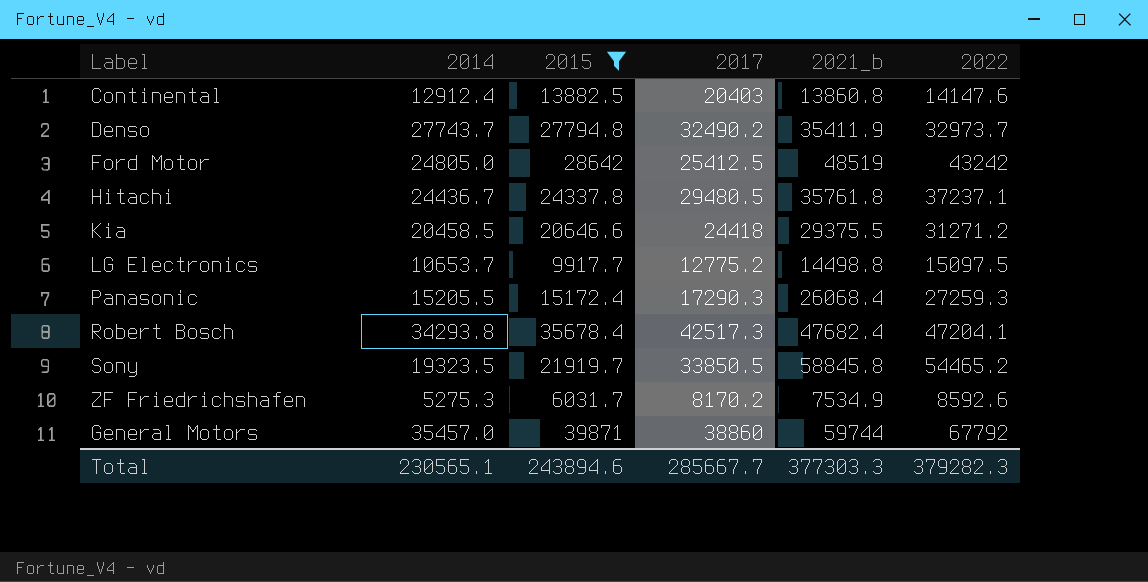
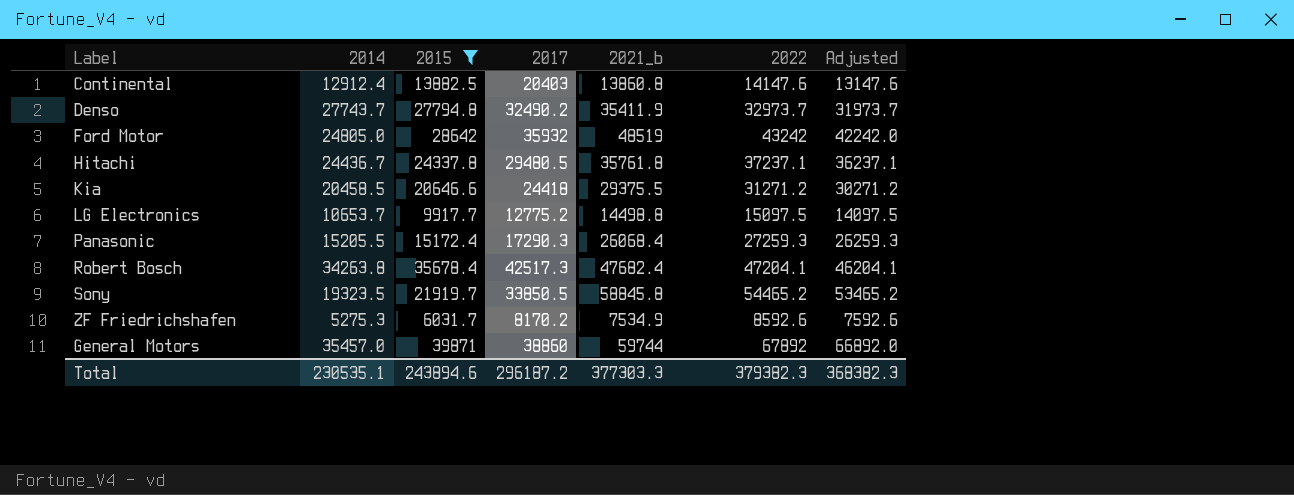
column Adjusted | formula: none -> [2022] - 1000
Ford Motor | 2017: 25412.5 -> 35932
Robert Bosch | 2014: 34293.8 -> 34263.8
General Motors | 2022: 67792 -> 67892
Total | 2014: 230565.1 -> 230535.1
Total | 2017: 285667.7 -> 296187.2
Total | 2022: 379282.3 -> 379382.3

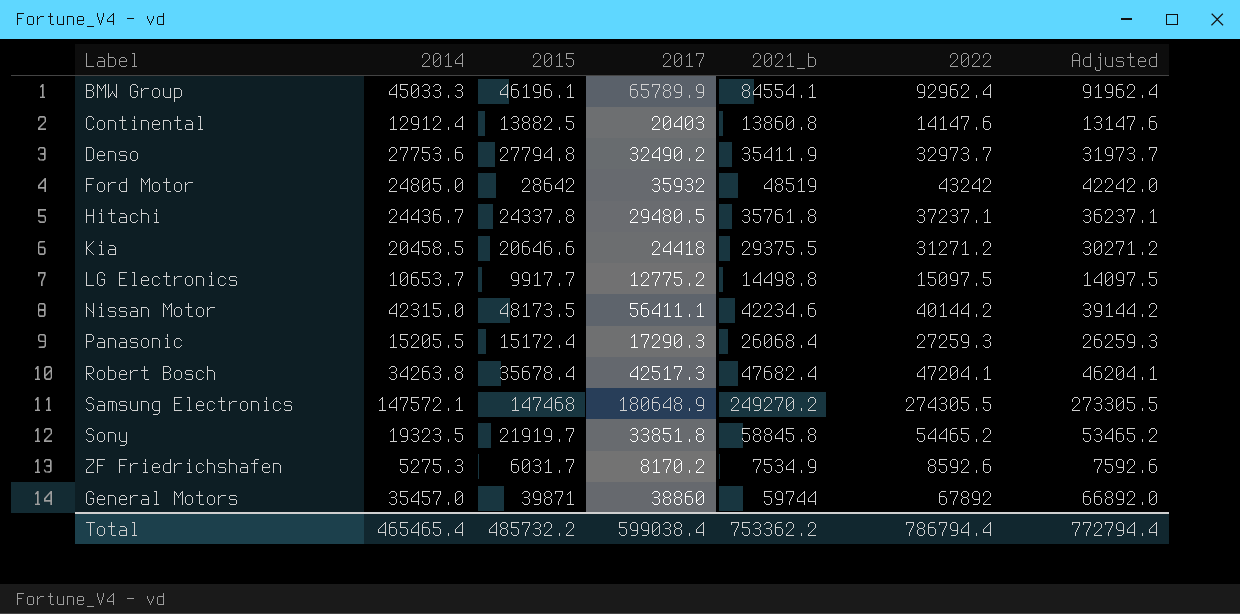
filter: 2015 <= 39871 -> none
Denso | 2014: 27743.7 -> 27753.6
Sony | 2017: 33850.5 -> 33851.8
Total | 2014: 230535.1 -> 465465.4
Total | 2015: 243894.6 -> 485732.2
Total | 2017: 296187.2 -> 599038.4
Total | 2021_b: 377303.3 -> 753362.2
Total | 2022: 379382.3 -> 786794.4
Total | Adjusted: 368382.3 -> 772794.4

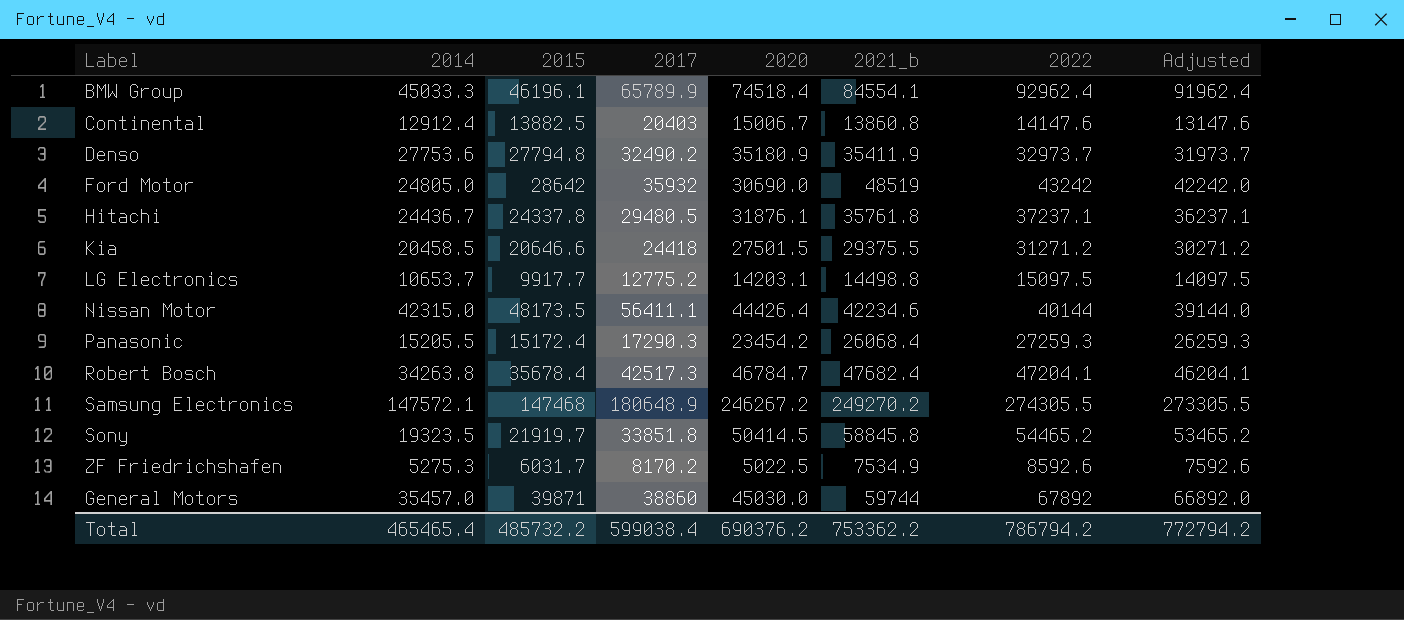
column 2020 | position: none -> 5
Nissan Motor | 2022: 40144.2 -> 40144
Nissan Motor | Adjusted: 39144.2 -> 39144.0
Total | 2022: 786794.4 -> 786794.2
Total | Adjusted: 772794.4 -> 772794.2

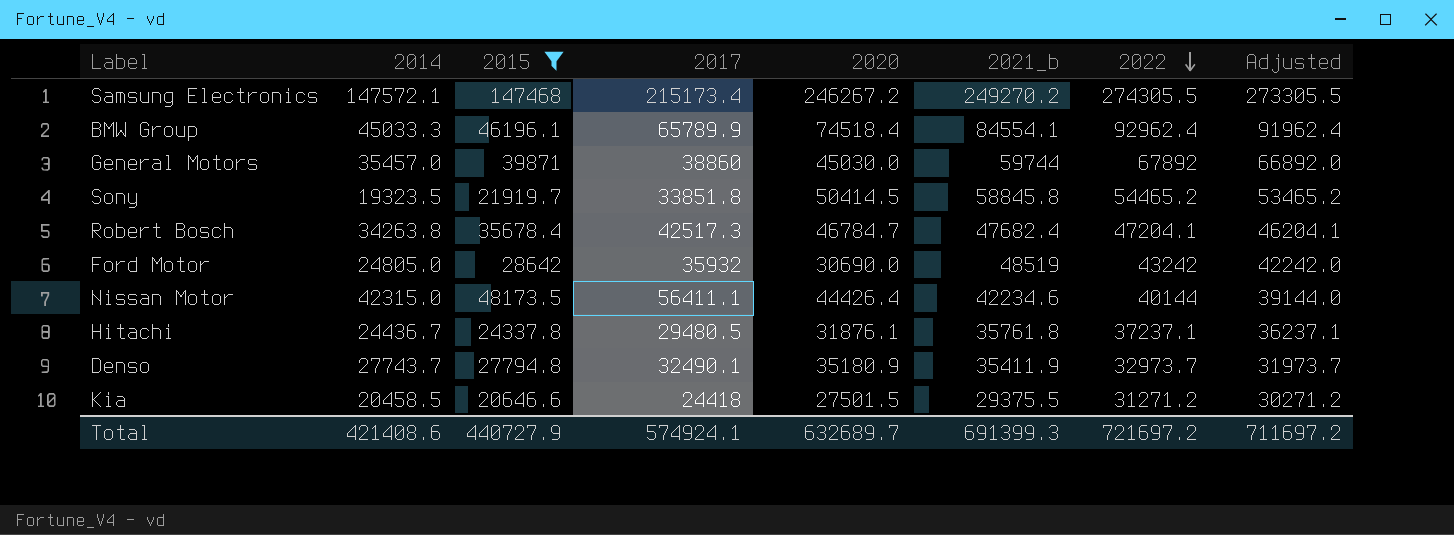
filter: none -> 2015 >= 20646.6
row order: none -> 2022 descending
Samsung Electronics | 2017: 180648.9 -> 215173.4
Denso | 2014: 27753.6 -> 27743.7
Denso | 2017: 32490.2 -> 32490.1
Total | 2014: 465465.4 -> 421408.6
Total | 2015: 485732.2 -> 440727.9
Total | 2017: 599038.4 -> 574924.1
Total | 2020: 690376.2 -> 632689.7
Total | 2021_b: 753362.2 -> 691399.3
Total | 2022: 786794.2 -> 721697.2
Total | Adjusted: 772794.2 -> 711697.2

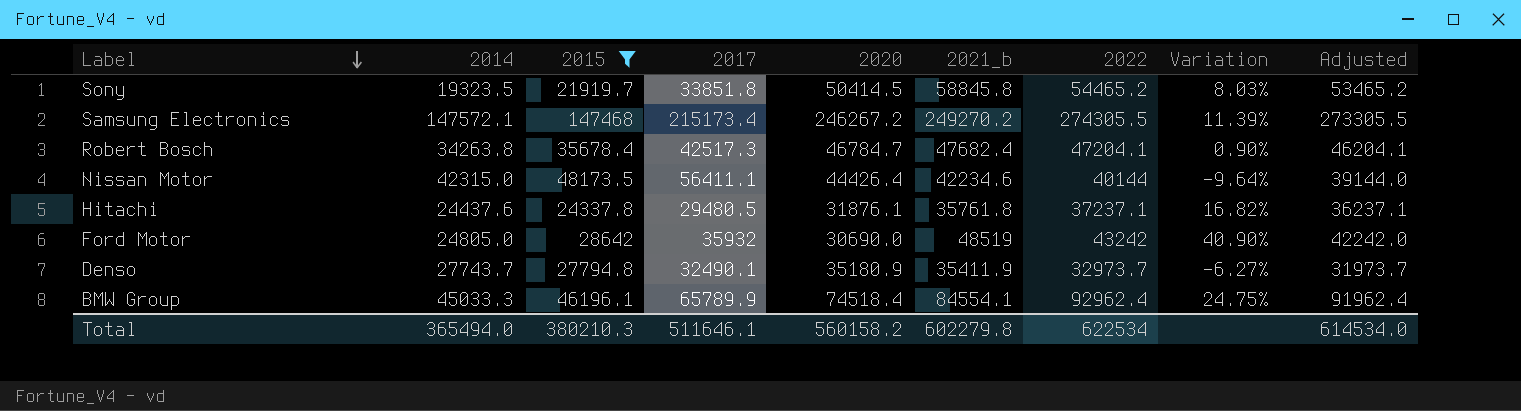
row order: 2022 descending -> Label descending
column Variation | formula: none -> ([2022] - [2020]) / [2020]
row General Motors: 35457.0 | 39871 | 38860 | 45030.0 | 59744 | 67892 | 66892.0 -> none
row Kia: 20458.5 | 20646.6 | 24418 | 27501.5 | 29375.5 | 31271.2 | 30271.2 -> none
Hitachi | 2014: 24436.7 -> 24437.6
Total | 2014: 421408.6 -> 365494.0
Total | 2015: 440727.9 -> 380210.3
Total | 2017: 574924.1 -> 511646.1
Total | 2020: 632689.7 -> 560158.2
Total | 2021_b: 691399.3 -> 602279.8
Total | 2022: 721697.2 -> 622534
Total | Adjusted: 711697.2 -> 614534.0

